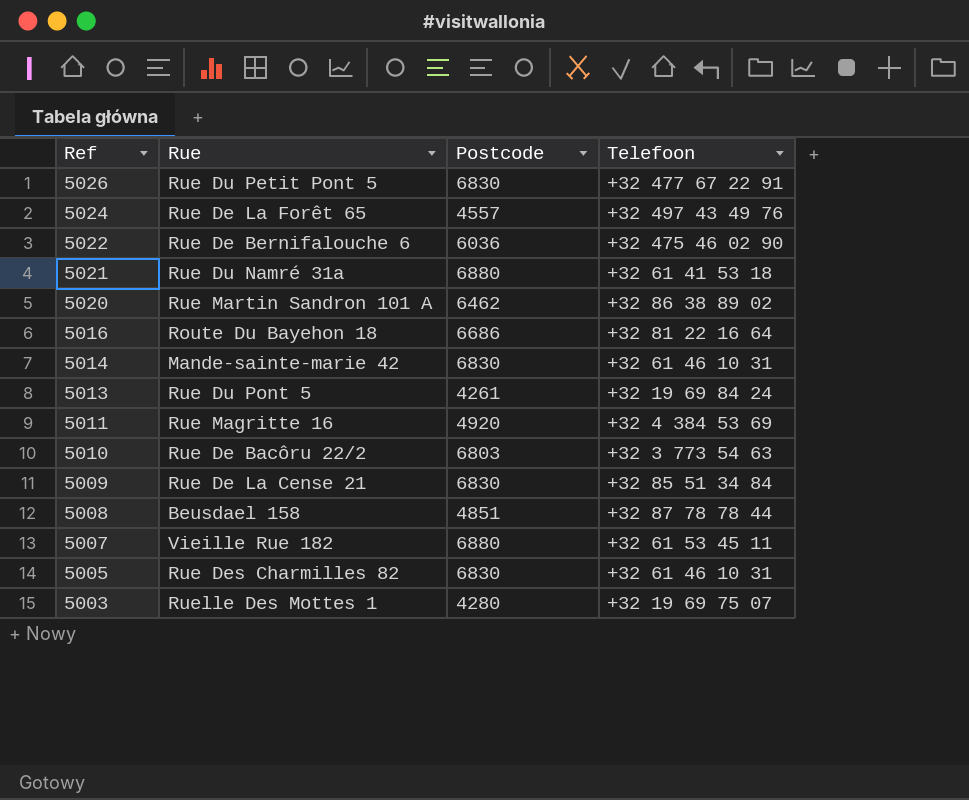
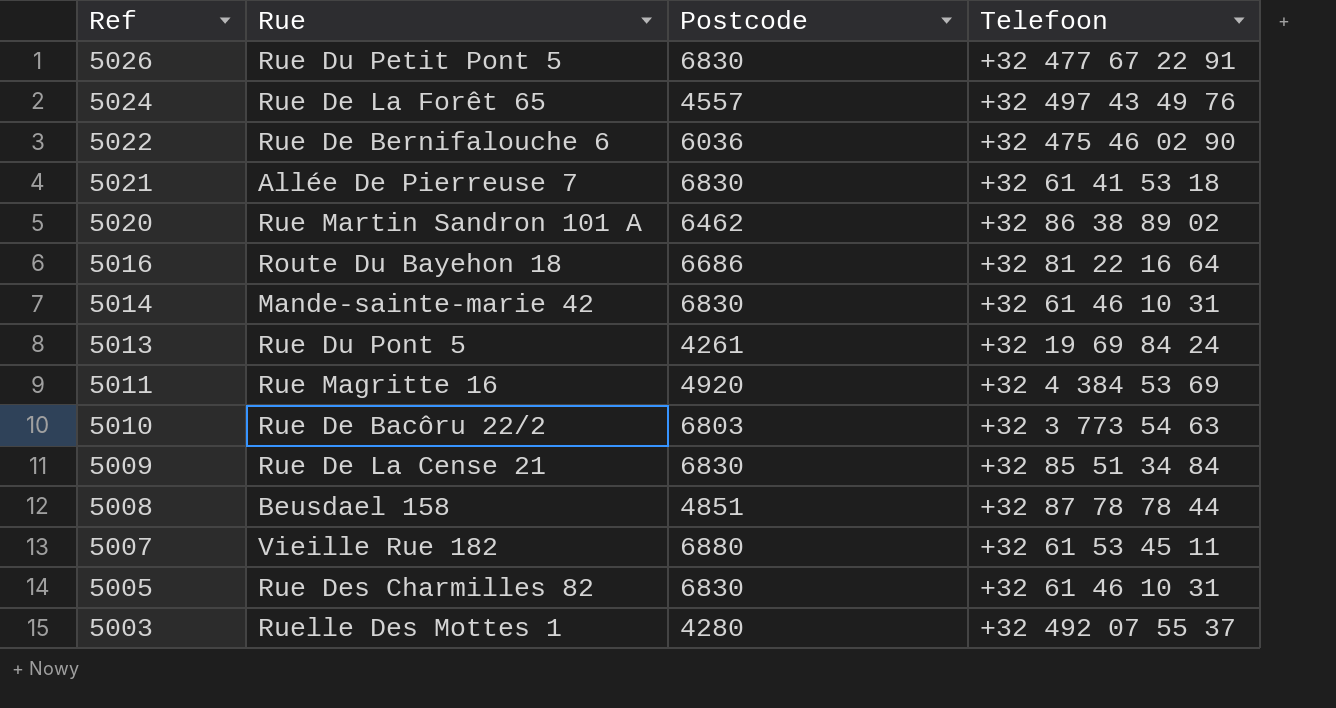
5021 | Rue: Rue Du Namré 31a -> Allée De Pierreuse 7
5021 | Postcode: 6880 -> 6830
5003 | Telefoon: +32 19 69 75 07 -> +32 492 07 55 37

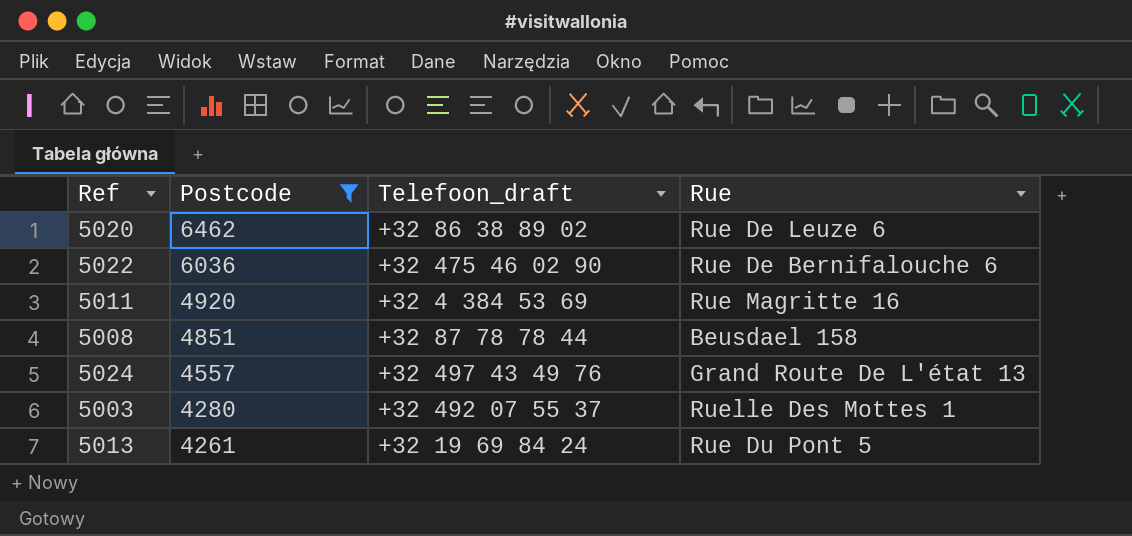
filter: none -> Postcode <= 6462
row order: Ref descending -> Postcode descending
column name: Telefoon -> Telefoon_draft
column Rue | position: 2 -> 4
5020 | Rue: Rue Martin Sandron 101 A -> Rue De Leuze 6
5024 | Rue: Rue De La Forêt 65 -> Grand Route De L'état 13

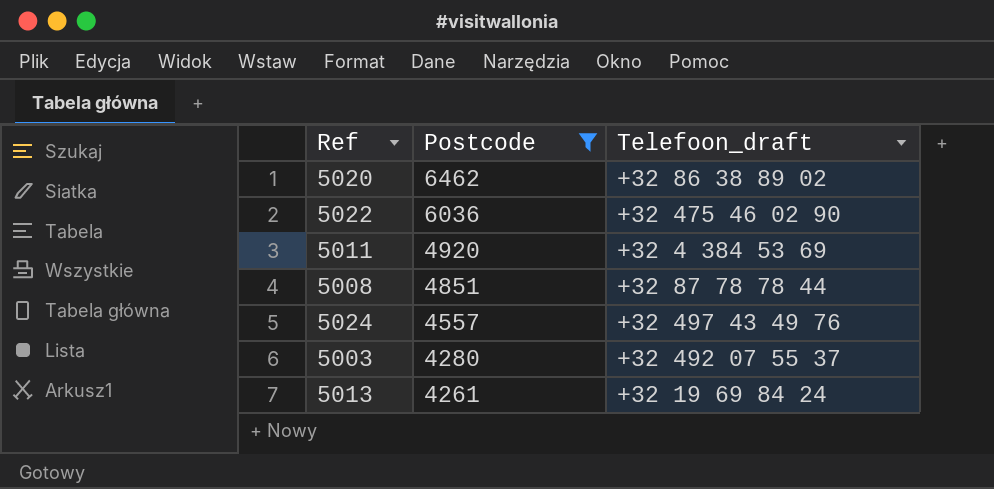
column Rue | position: 4 -> none

